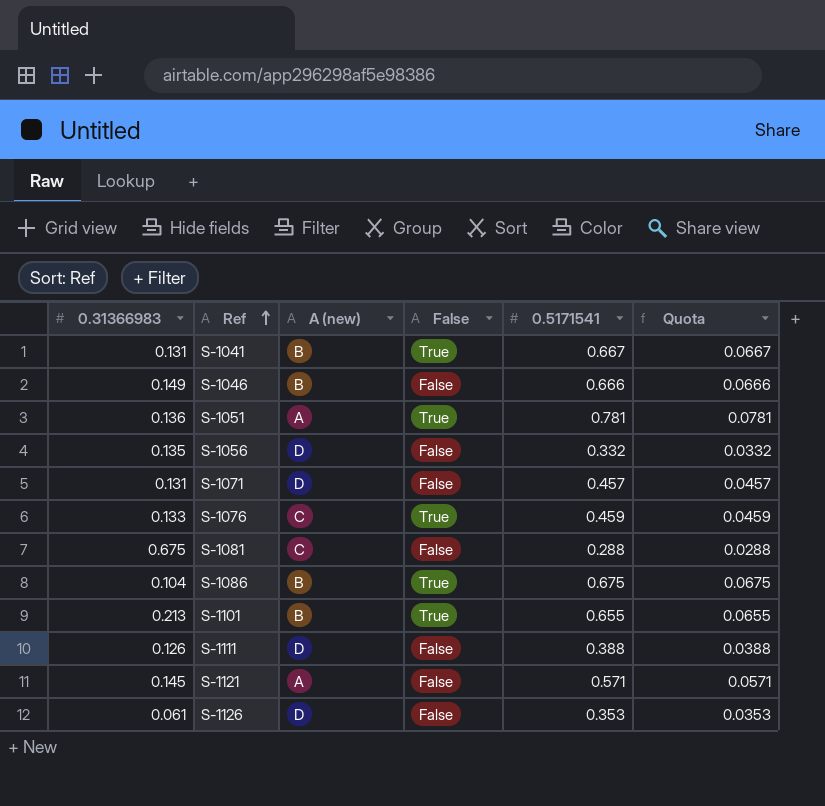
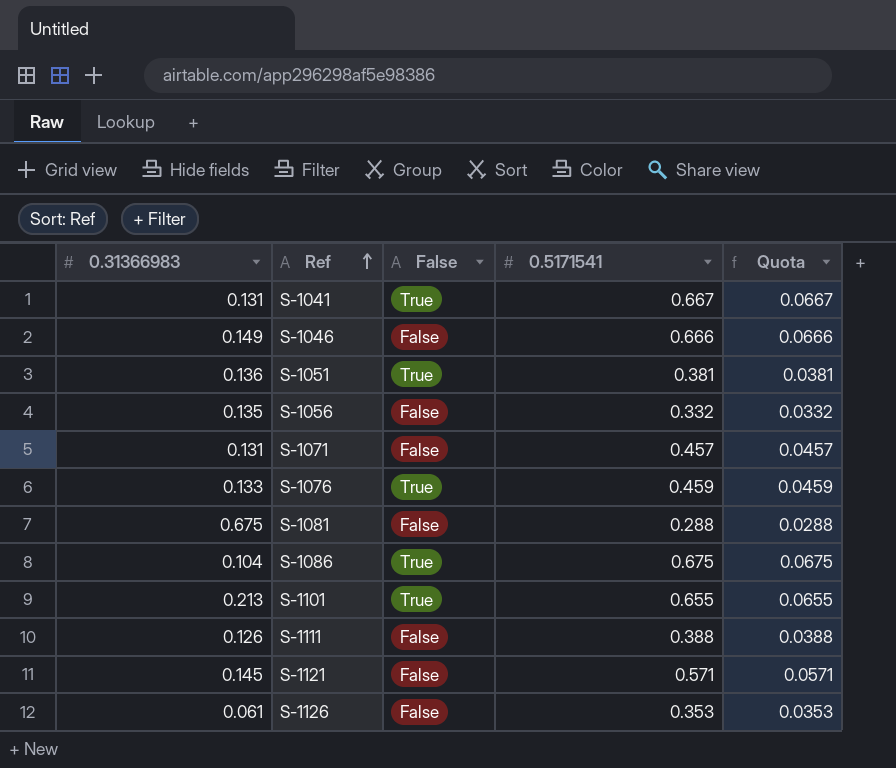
column A (new) | position: 3 -> none
S-1051 | 0.5171541: 0.781 -> 0.381
S-1051 | Quota: 0.0781 -> 0.0381

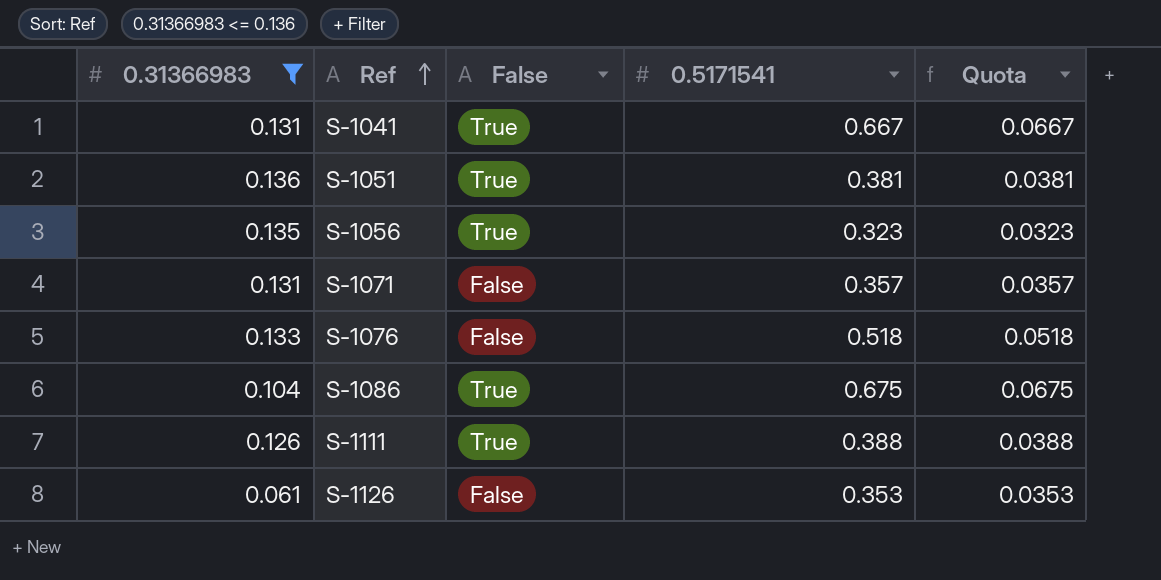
filter: none -> 0.31366983 <= 0.136
S-1056 | False: False -> True
S-1056 | 0.5171541: 0.332 -> 0.323
S-1056 | Quota: 0.0332 -> 0.0323
S-1071 | 0.5171541: 0.457 -> 0.357
S-1071 | Quota: 0.0457 -> 0.0357
S-1076 | False: True -> False
S-1076 | 0.5171541: 0.459 -> 0.518
S-1076 | Quota: 0.0459 -> 0.0518
S-1111 | False: False -> True

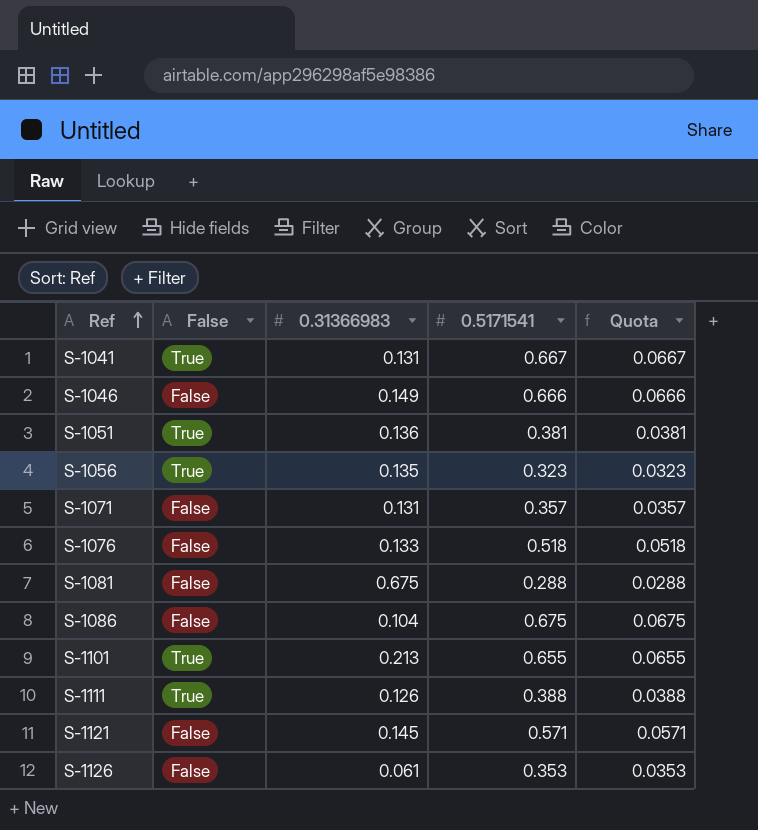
filter: 0.31366983 <= 0.136 -> none
column 0.31366983 | position: 1 -> 3
S-1086 | False: True -> False

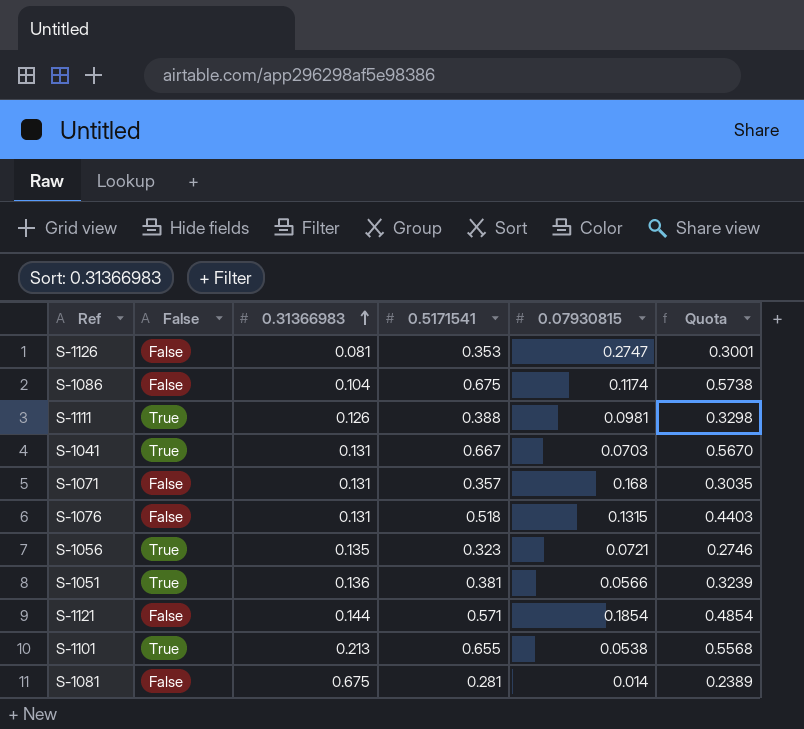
row order: Ref ascending -> 0.31366983 ascending
column 0.07930815 | position: none -> 5
column Quota | formula: [0.5171541] * 0.1 -> [0.5171541] * 0.85
row S-1046: False | 0.149 | 0.666 | 0.0666 -> none
S-1126 | 0.31366983: 0.061 -> 0.081
S-1076 | 0.31366983: 0.133 -> 0.131
S-1121 | 0.31366983: 0.145 -> 0.144
S-1081 | 0.5171541: 0.288 -> 0.281

